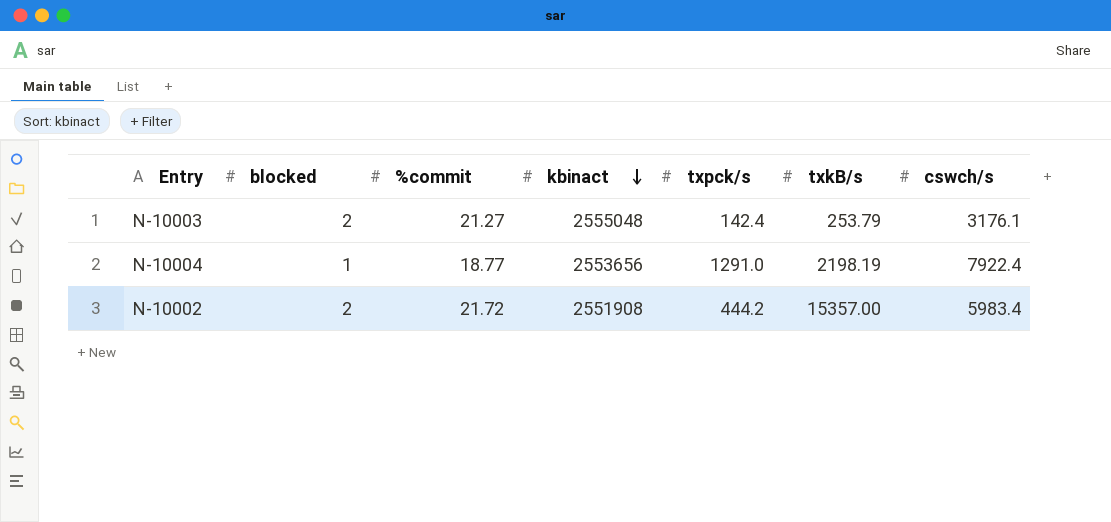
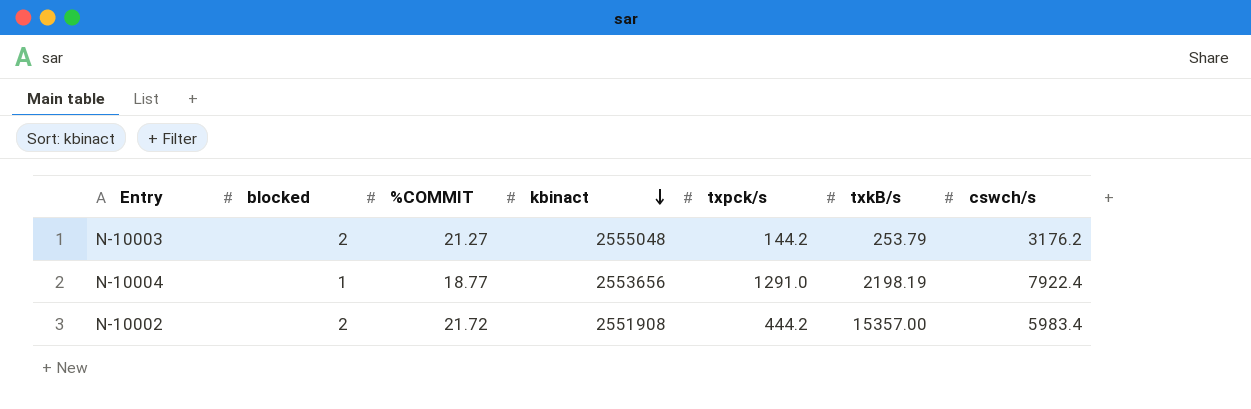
column name: %commit -> %COMMIT
N-10003 | txpck/s: 142.4 -> 144.2
N-10003 | cswch/s: 3176.1 -> 3176.2

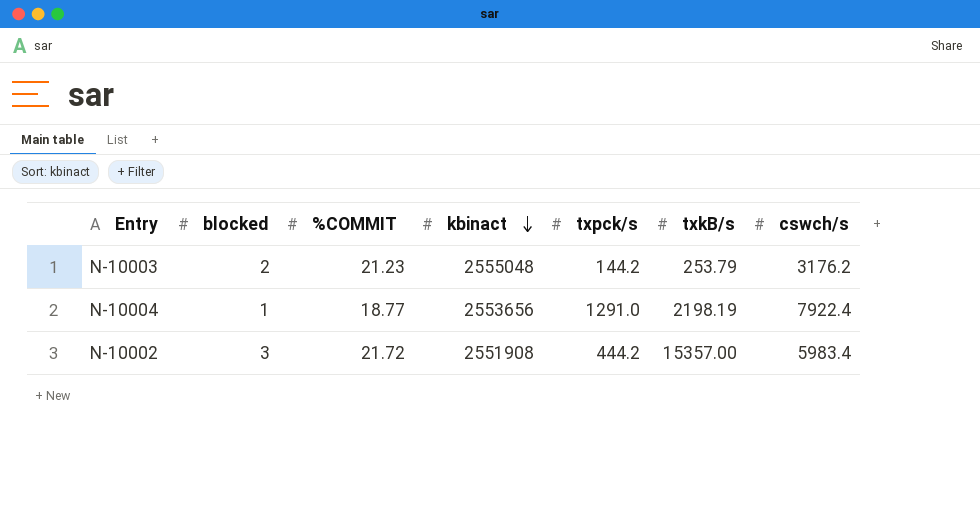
N-10003 | %COMMIT: 21.27 -> 21.23
N-10002 | blocked: 2 -> 3

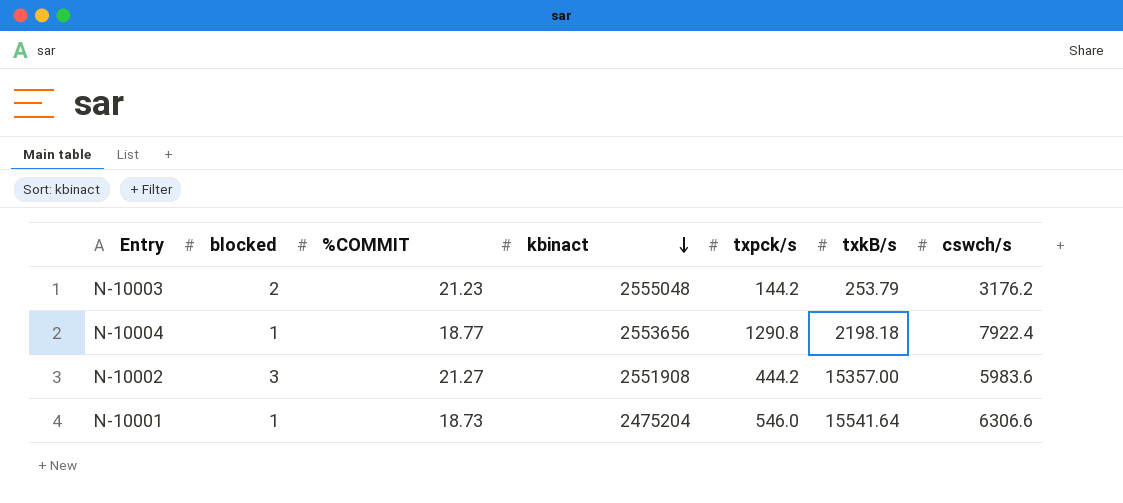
N-10004 | txpck/s: 1291.0 -> 1290.8
N-10004 | txkB/s: 2198.19 -> 2198.18
N-10002 | %COMMIT: 21.72 -> 21.27
N-10002 | cswch/s: 5983.4 -> 5983.6
row N-10001: none -> 1 | 18.73 | 2475204 | 546.0 | 15541.64 | 6306.6

